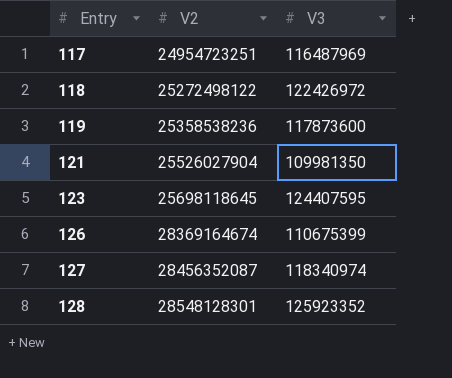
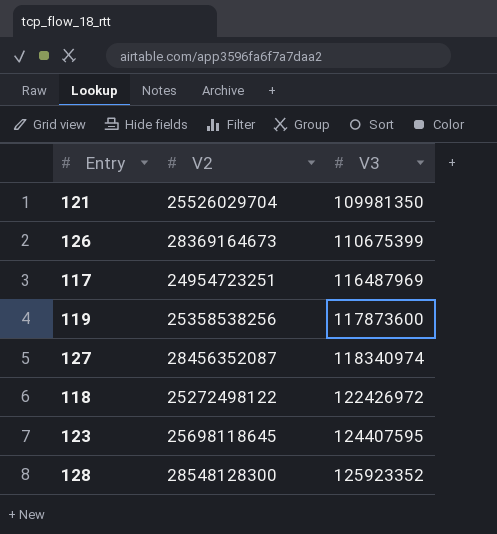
row order: Entry ascending -> V3 ascending
121 | V2: 25526027904 -> 25526029704
126 | V2: 28369164674 -> 28369164673
119 | V2: 25358538236 -> 25358538256
128 | V2: 28548128301 -> 28548128300

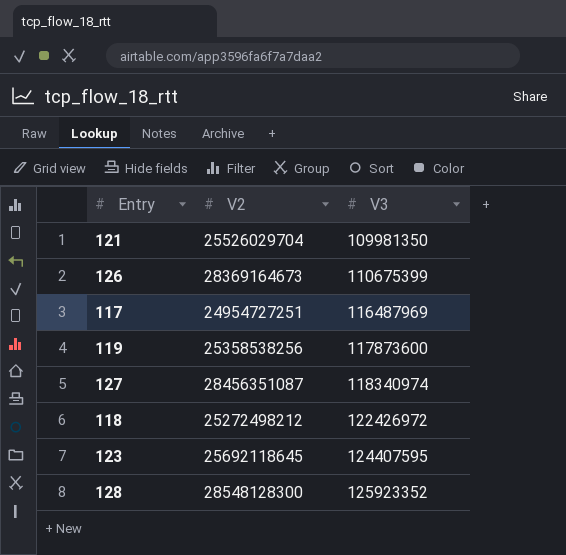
117 | V2: 24954723251 -> 24954727251
127 | V2: 28456352087 -> 28456351087
118 | V2: 25272498122 -> 25272498212
123 | V2: 25698118645 -> 25692118645

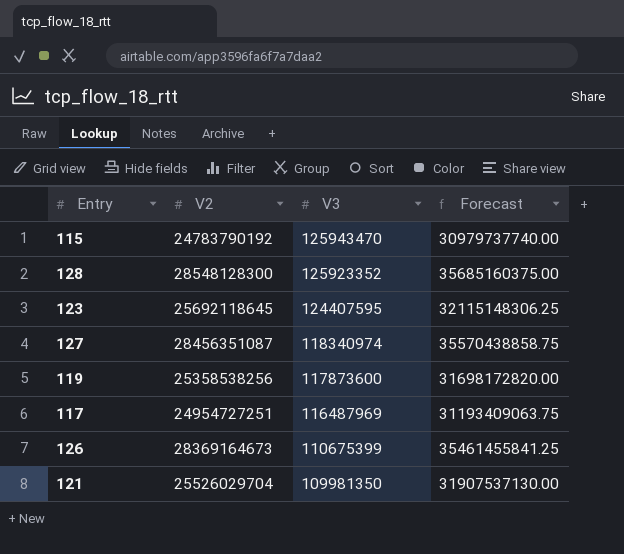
row order: V3 ascending -> V3 descending
column Forecast | formula: none -> [V2] * 1.25
row 118: 25272498212 | 122426972 -> none
row 115: none -> 24783790192 | 125943470 | 30979737740.00

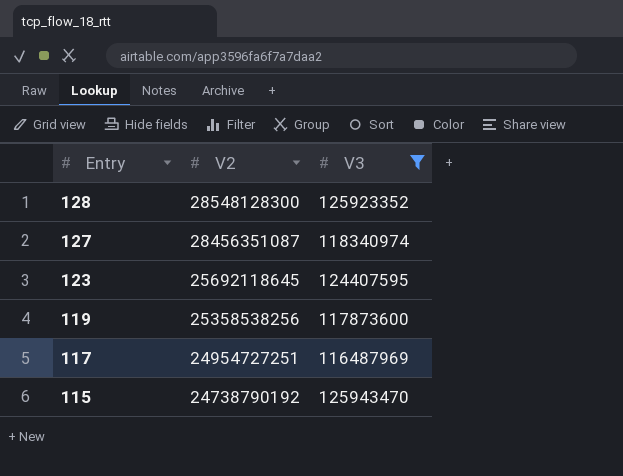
filter: none -> V3 >= 116487969
row order: V3 descending -> Entry descending
column Forecast | formula: [V2] * 1.25 -> none
115 | V2: 24783790192 -> 24738790192

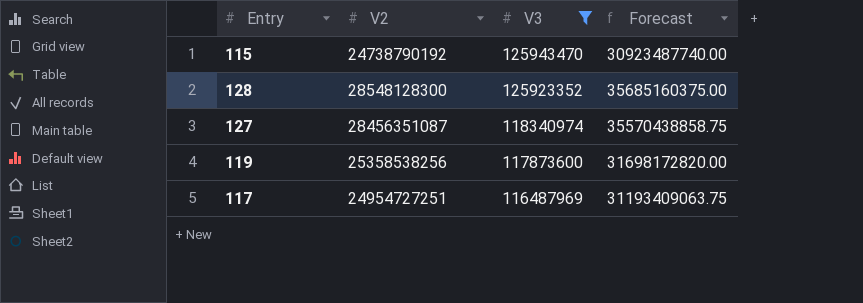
row order: Entry descending -> V3 descending
column Forecast | formula: none -> [V2] * 1.25
row 123: 25692118645 | 124407595 -> none

